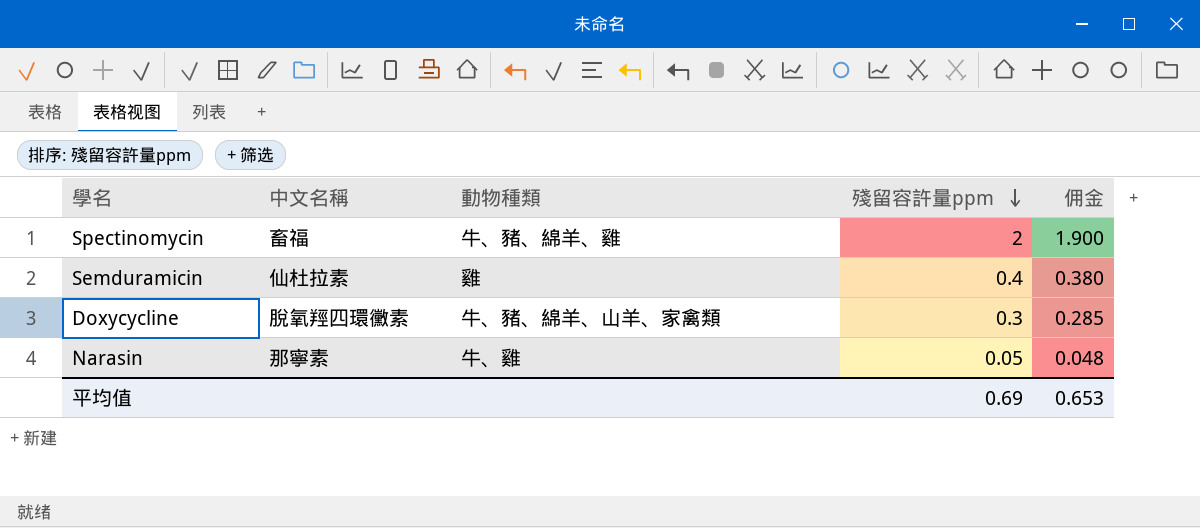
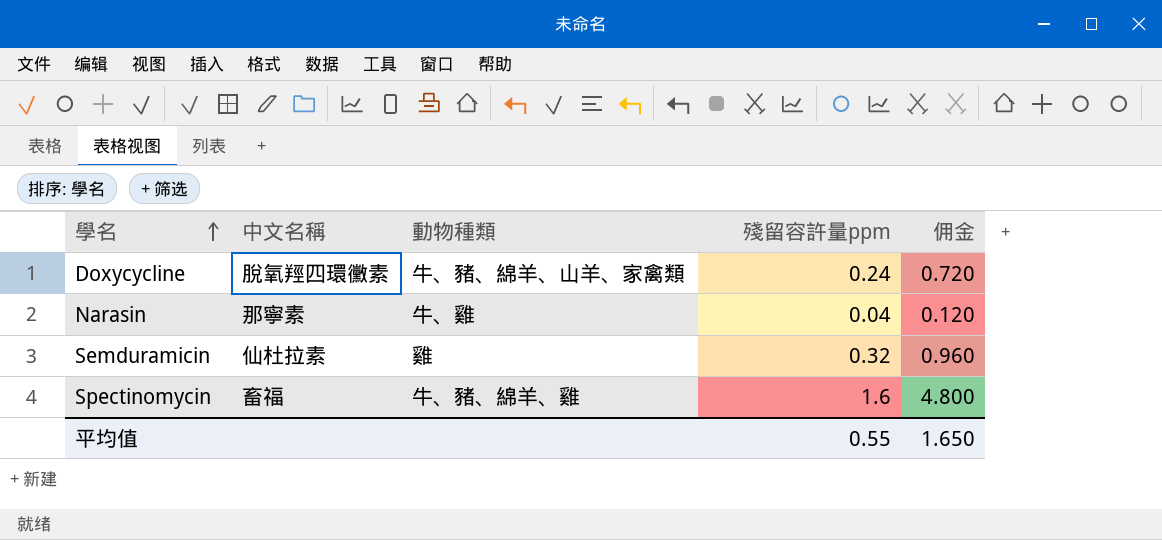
row order: 殘留容許量ppm descending -> 學名 ascending
column 佣金 | formula: [殘留容許量ppm] * 0.95 -> [殘留容許量ppm] * 3
Doxycycline | 殘留容許量ppm: 0.3 -> 0.24
Narasin | 殘留容許量ppm: 0.05 -> 0.04
Semduramicin | 殘留容許量ppm: 0.4 -> 0.32
Spectinomycin | 殘留容許量ppm: 2 -> 1.6
平均值 | 殘留容許量ppm: 0.69 -> 0.55
平均值 | 佣金: 0.653 -> 1.650

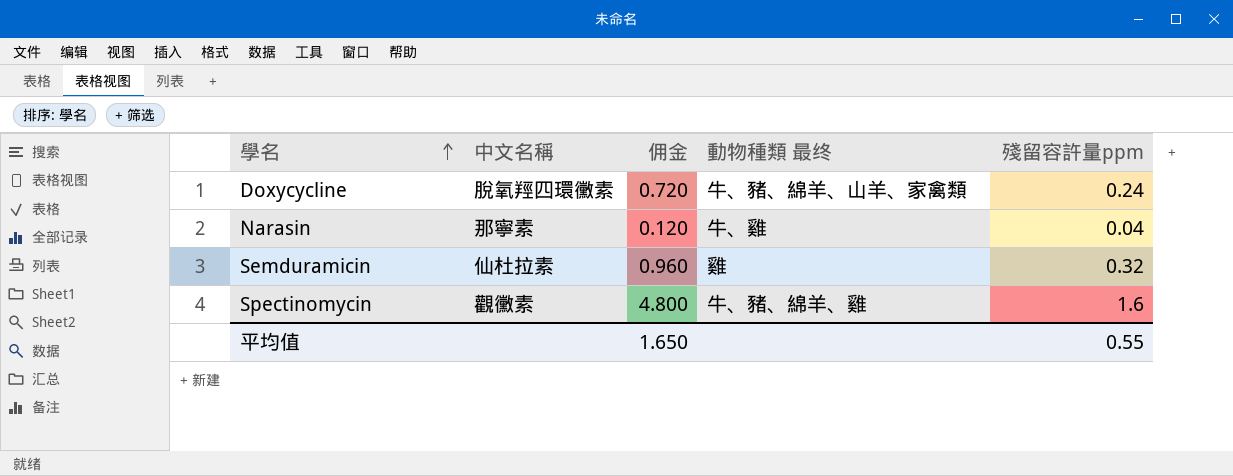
column 佣金 | position: 5 -> 3
column name: 動物種類 -> 動物種類 最终
Spectinomycin | 中文名稱: 畜福 -> 觀黴素

